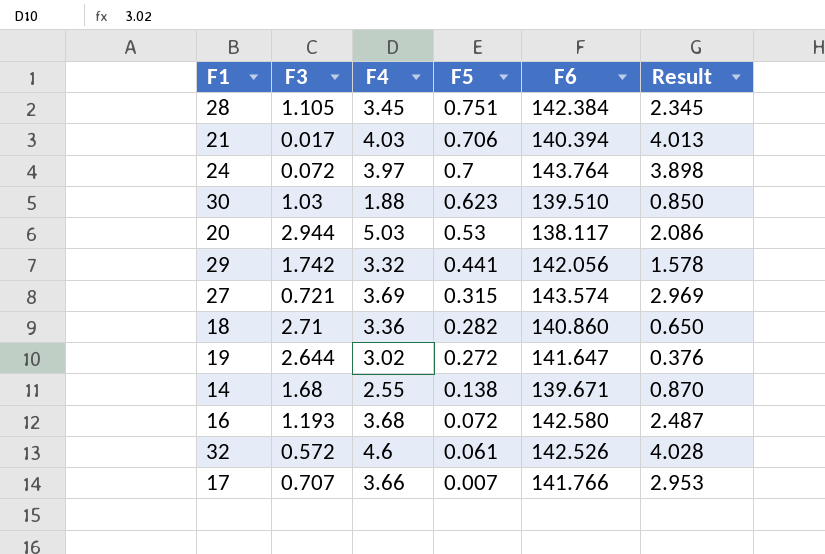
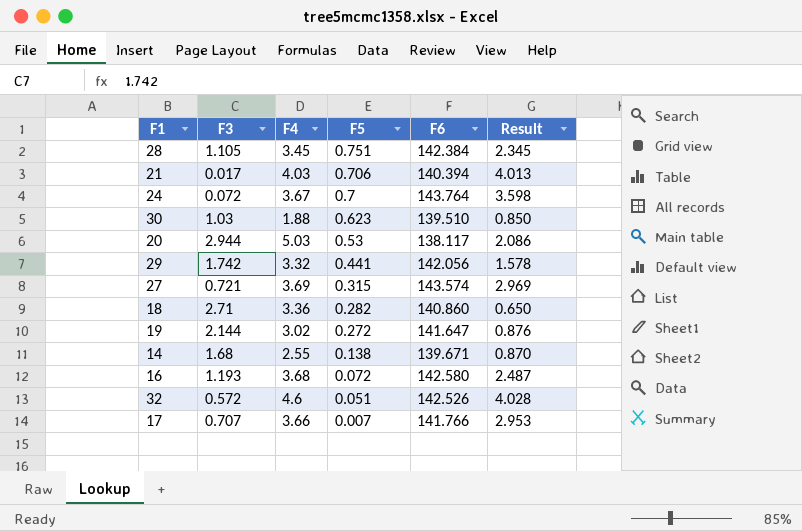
24 | F4: 3.97 -> 3.67
24 | Result: 3.898 -> 3.598
19 | F3: 2.644 -> 2.144
19 | Result: 0.376 -> 0.876
32 | F5: 0.061 -> 0.051

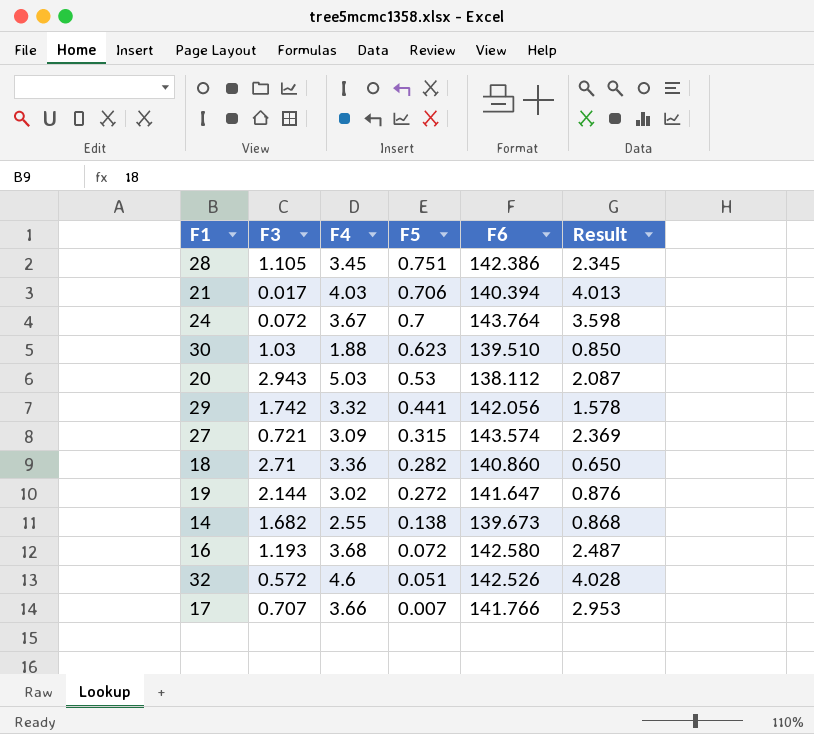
28 | F6: 142.384 -> 142.386
20 | F3: 2.944 -> 2.943
20 | F6: 138.117 -> 138.112
20 | Result: 2.086 -> 2.087
27 | F4: 3.69 -> 3.09
27 | Result: 2.969 -> 2.369
14 | F3: 1.68 -> 1.682
14 | F6: 139.671 -> 139.673
14 | Result: 0.870 -> 0.868

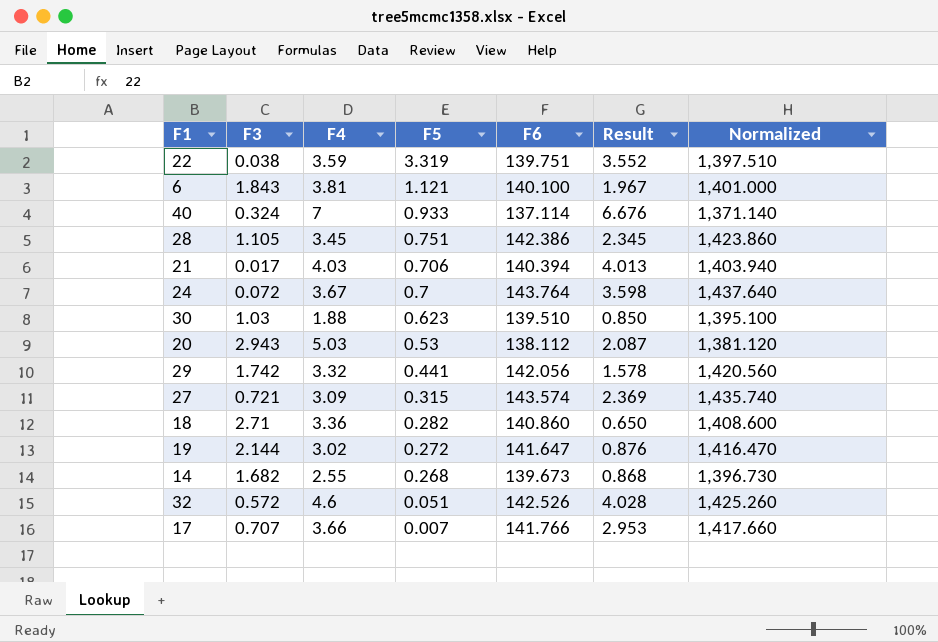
column Normalized | formula: none -> [F6] * 10
row 16: 1.193 | 3.68 | 0.072 | 142.580 | 2.487 -> none
row 22: none -> 0.038 | 3.59 | 3.319 | 139.751 | 3.552 | 1,397.510
row 6: none -> 1.843 | 3.81 | 1.121 | 140.100 | 1.967 | 1,401.000
row 40: none -> 0.324 | 7 | 0.933 | 137.114 | 6.676 | 1,371.140
14 | F5: 0.138 -> 0.268

